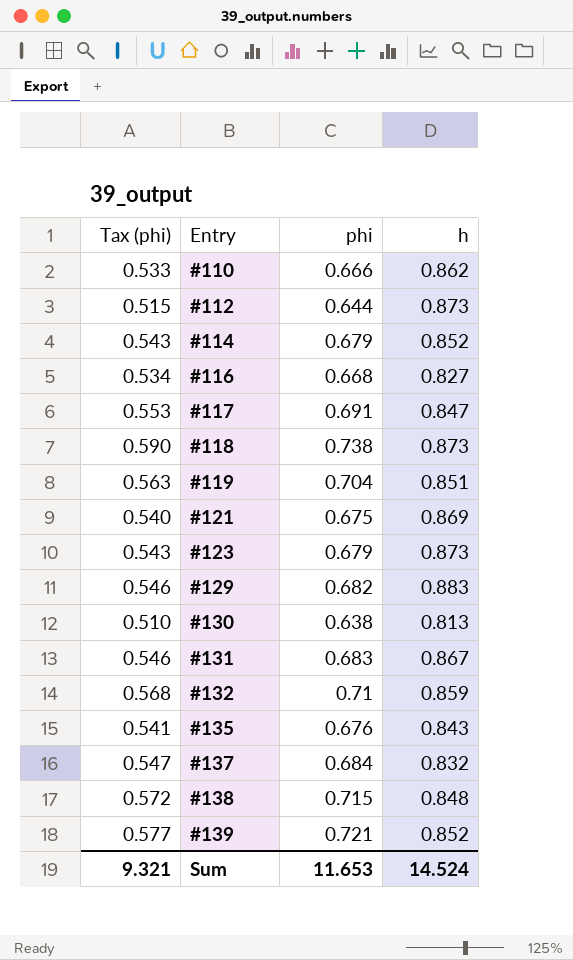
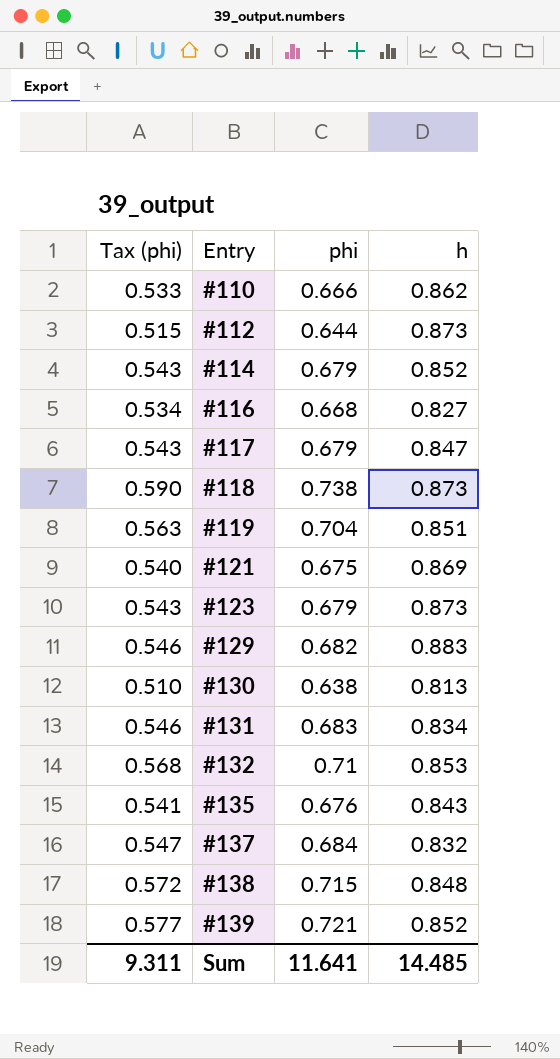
#117 | Tax (phi): 0.553 -> 0.543
#117 | phi: 0.691 -> 0.679
#131 | h: 0.867 -> 0.834
#132 | h: 0.859 -> 0.853
Sum | Tax (phi): 9.321 -> 9.311
Sum | phi: 11.653 -> 11.641
Sum | h: 14.524 -> 14.485

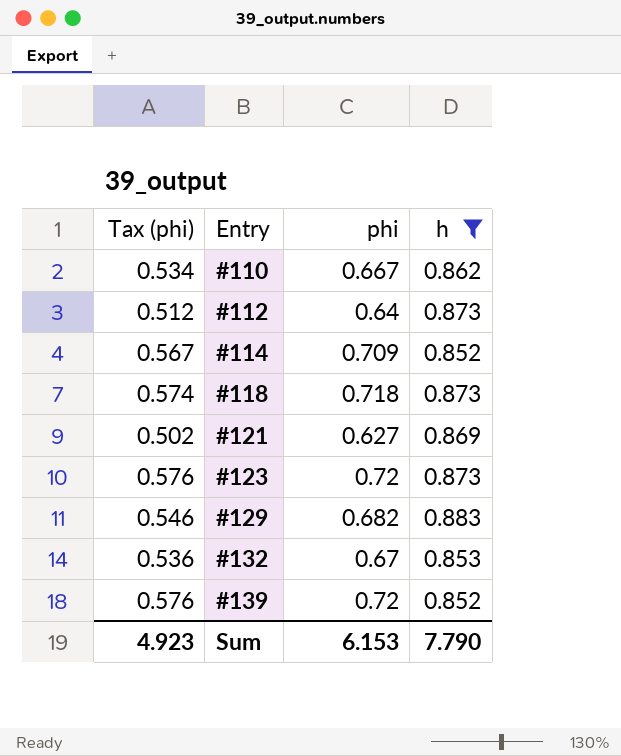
filter: none -> h >= 0.852
#110 | Tax (phi): 0.533 -> 0.534
#110 | phi: 0.666 -> 0.667
#112 | Tax (phi): 0.515 -> 0.512
#112 | phi: 0.644 -> 0.64
#114 | Tax (phi): 0.543 -> 0.567
#114 | phi: 0.679 -> 0.709
#118 | Tax (phi): 0.590 -> 0.574
#118 | phi: 0.738 -> 0.718
#121 | Tax (phi): 0.540 -> 0.502
#121 | phi: 0.675 -> 0.627
#123 | Tax (phi): 0.543 -> 0.576
#123 | phi: 0.679 -> 0.72
#132 | Tax (phi): 0.568 -> 0.536
#132 | phi: 0.71 -> 0.67
#139 | Tax (phi): 0.577 -> 0.576
#139 | phi: 0.721 -> 0.72
Sum | Tax (phi): 9.311 -> 4.923
Sum | phi: 11.641 -> 6.153
Sum | h: 14.485 -> 7.790

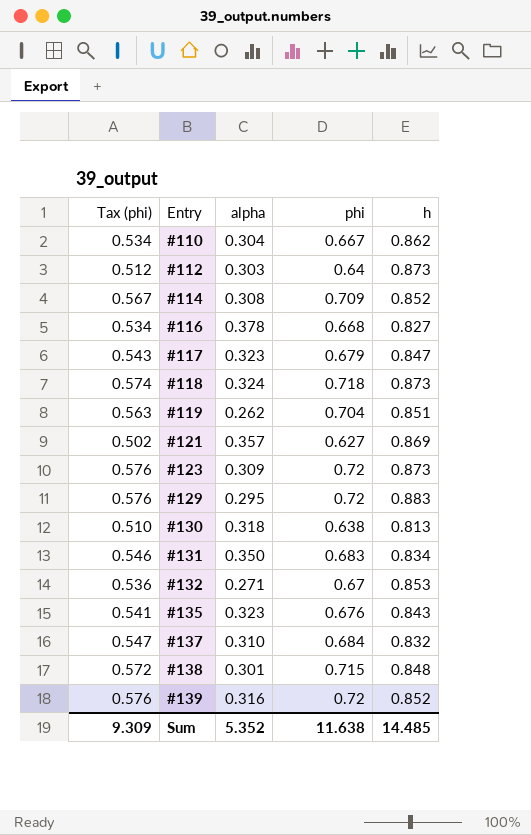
filter: h >= 0.852 -> none
column alpha | position: none -> 3
#129 | Tax (phi): 0.546 -> 0.576
#129 | phi: 0.682 -> 0.72
Sum | Tax (phi): 4.923 -> 9.309
Sum | phi: 6.153 -> 11.638
Sum | h: 7.790 -> 14.485

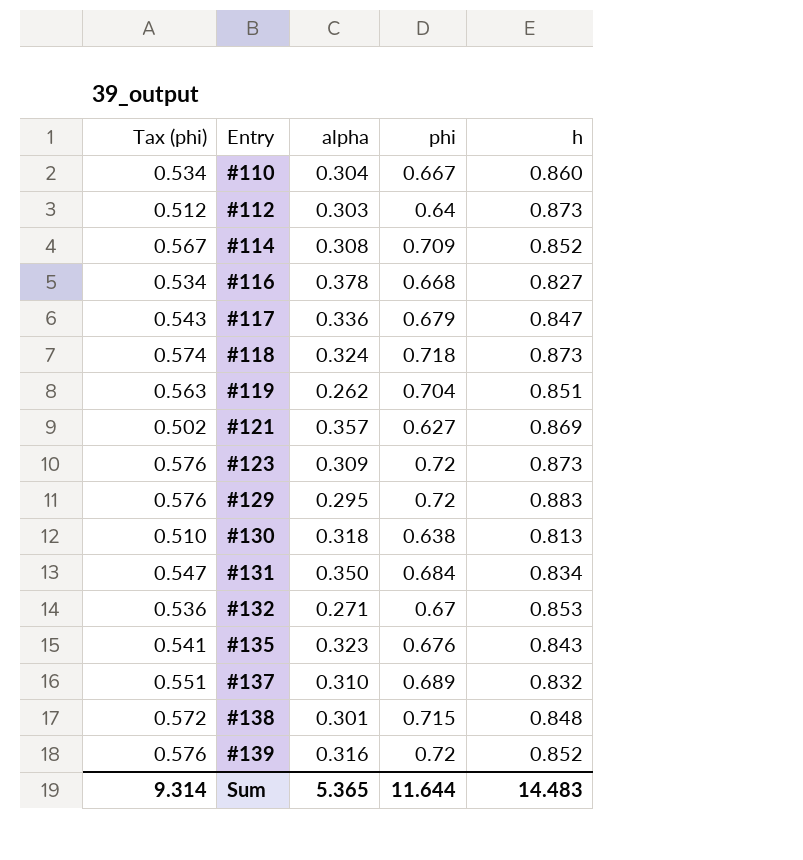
#110 | h: 0.862 -> 0.860
#117 | alpha: 0.323 -> 0.336
#131 | Tax (phi): 0.546 -> 0.547
#131 | phi: 0.683 -> 0.684
#137 | Tax (phi): 0.547 -> 0.551
#137 | phi: 0.684 -> 0.689
Sum | Tax (phi): 9.309 -> 9.314
Sum | alpha: 5.352 -> 5.365
Sum | phi: 11.638 -> 11.644
Sum | h: 14.485 -> 14.483

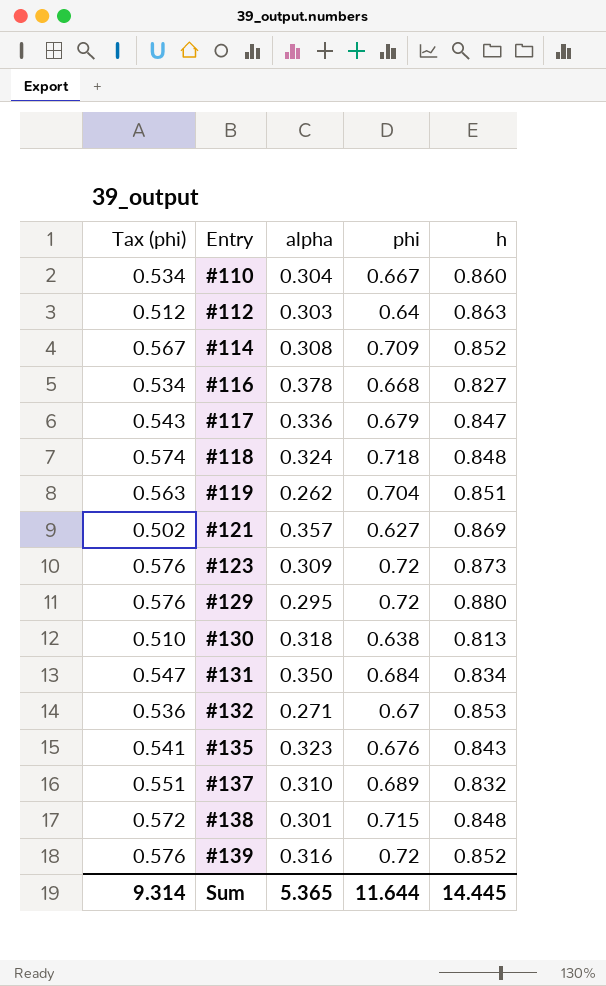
#112 | h: 0.873 -> 0.863
#118 | h: 0.873 -> 0.848
#129 | h: 0.883 -> 0.880
Sum | h: 14.483 -> 14.445

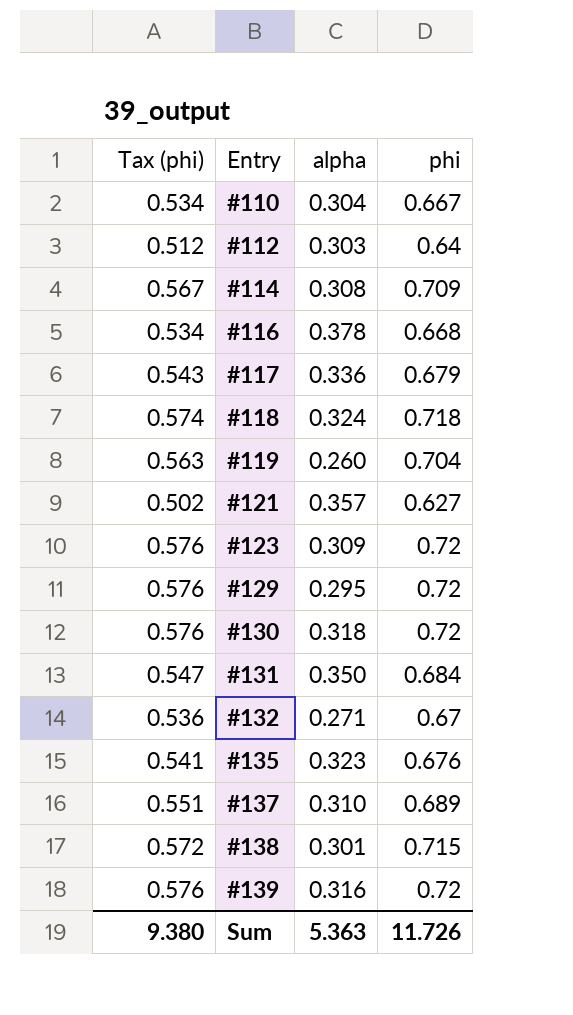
column h | position: 5 -> none
#119 | alpha: 0.262 -> 0.260
#130 | Tax (phi): 0.510 -> 0.576
#130 | phi: 0.638 -> 0.72
Sum | Tax (phi): 9.314 -> 9.380
Sum | alpha: 5.365 -> 5.363
Sum | phi: 11.644 -> 11.726

